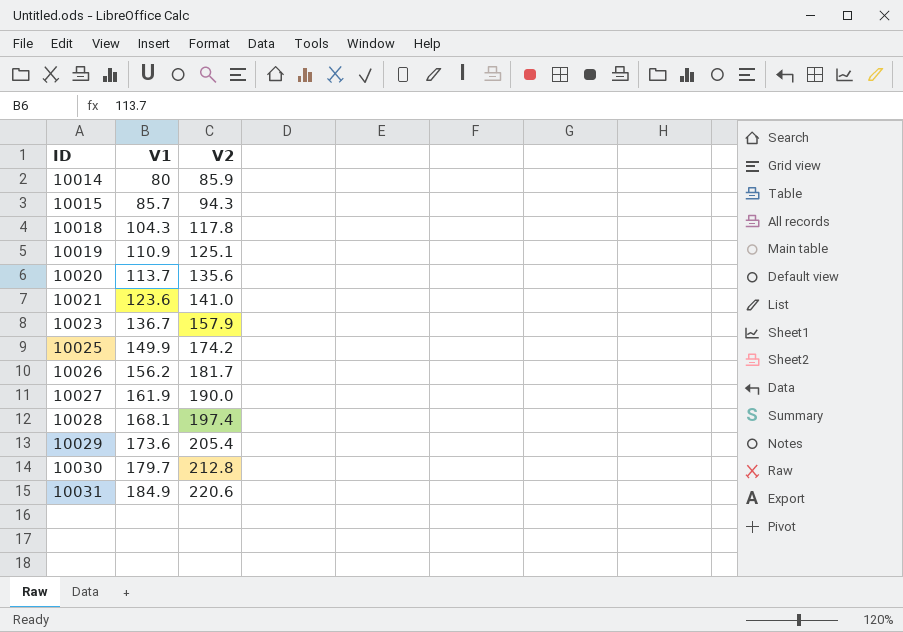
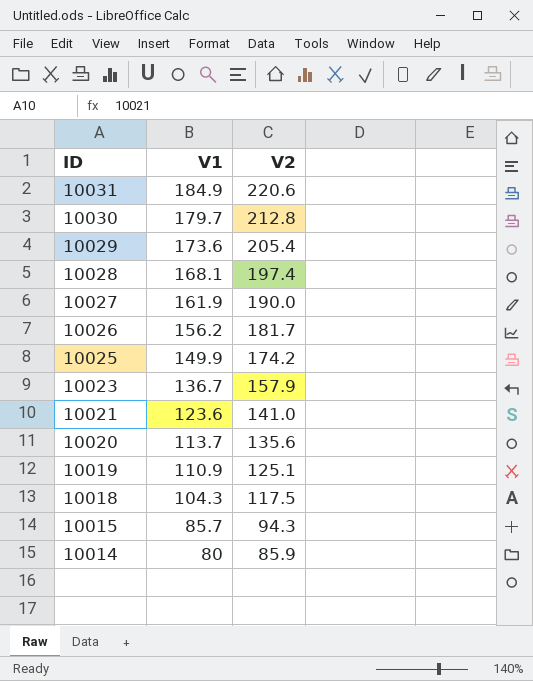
row order: ID ascending -> ID descending
10018 | V2: 117.8 -> 117.5

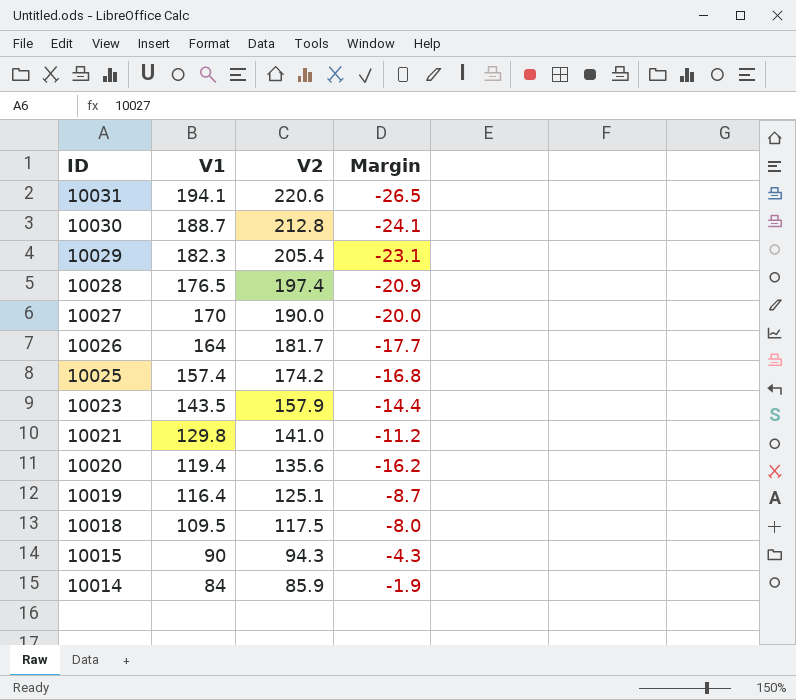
column Margin | formula: none -> [V1] - [V2]
10031 | V1: 184.9 -> 194.1
10030 | V1: 179.7 -> 188.7
10029 | V1: 173.6 -> 182.3
10028 | V1: 168.1 -> 176.5
10027 | V1: 161.9 -> 170
10026 | V1: 156.2 -> 164
10025 | V1: 149.9 -> 157.4
10023 | V1: 136.7 -> 143.5
10021 | V1: 123.6 -> 129.8
10020 | V1: 113.7 -> 119.4
10019 | V1: 110.9 -> 116.4
10018 | V1: 104.3 -> 109.5
10015 | V1: 85.7 -> 90
10014 | V1: 80 -> 84

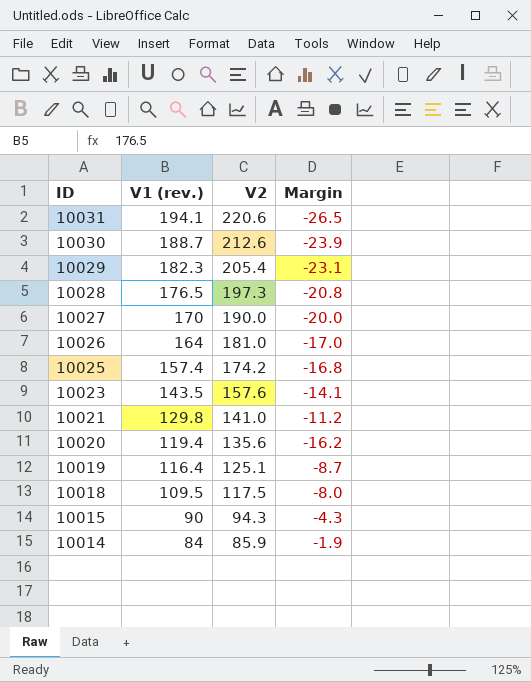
column name: V1 -> V1 (rev.)
10030 | V2: 212.8 -> 212.6
10030 | Margin: -24.1 -> -23.9
10028 | V2: 197.4 -> 197.3
10028 | Margin: -20.9 -> -20.8
10026 | V2: 181.7 -> 181.0
10026 | Margin: -17.7 -> -17.0
10023 | V2: 157.9 -> 157.6
10023 | Margin: -14.4 -> -14.1

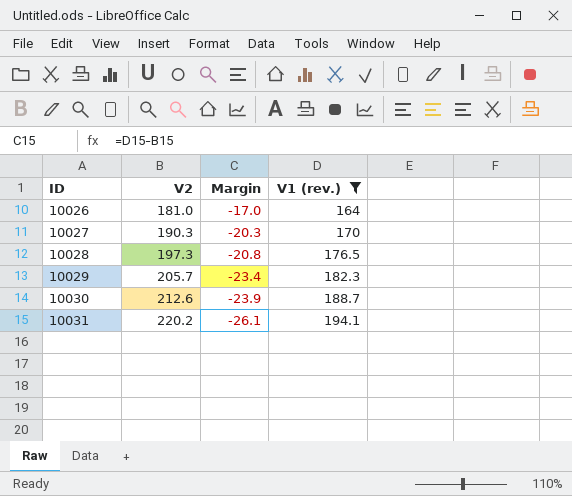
filter: none -> V1 (rev.) >= 164
row order: ID descending -> ID ascending
column V1 (rev.) | position: 2 -> 4
10027 | V2: 190.0 -> 190.3
10027 | Margin: -20.0 -> -20.3
10029 | V2: 205.4 -> 205.7
10029 | Margin: -23.1 -> -23.4
10031 | V2: 220.6 -> 220.2
10031 | Margin: -26.5 -> -26.1

